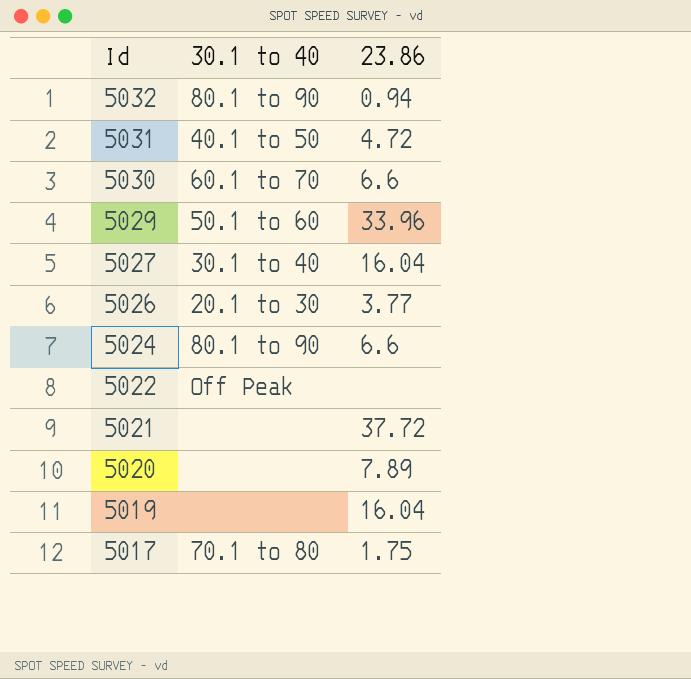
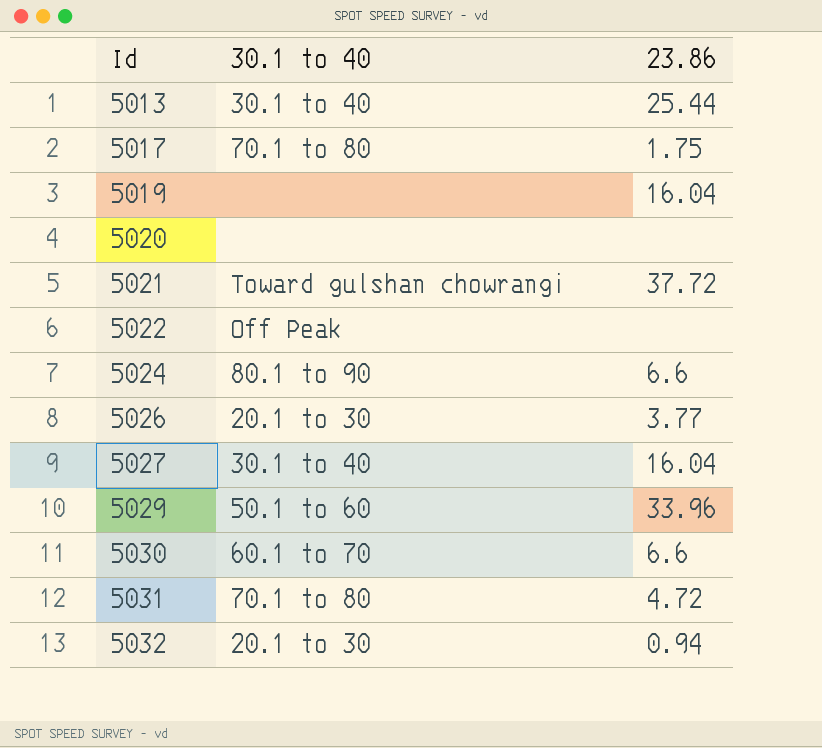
row order: Id descending -> Id ascending
row 5013: none -> 30.1 to 40 | 25.44
5020 | 23.86: 7.89 -> none
5021 | 30.1 to 40: none -> Toward gulshan chowrangi
5031 | 30.1 to 40: 40.1 to 50 -> 70.1 to 80
5032 | 30.1 to 40: 80.1 to 90 -> 20.1 to 30

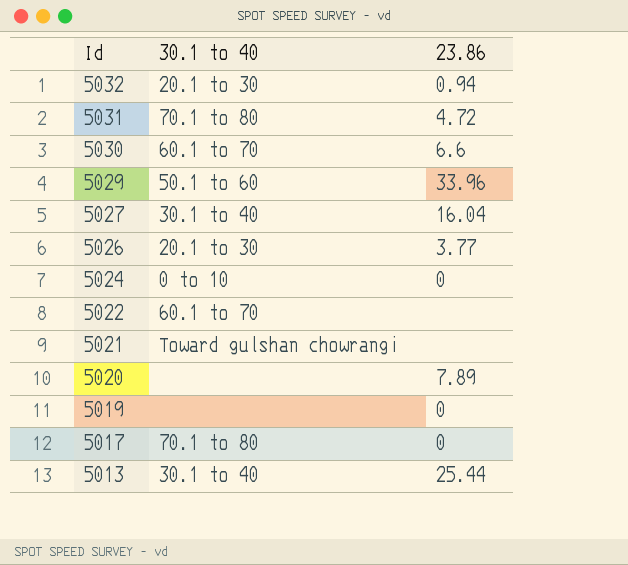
row order: Id ascending -> Id descending
5024 | 30.1 to 40: 80.1 to 90 -> 0 to 10
5024 | 23.86: 6.6 -> 0
5022 | 30.1 to 40: Off Peak -> 60.1 to 70
5021 | 23.86: 37.72 -> none
5020 | 23.86: none -> 7.89
5019 | 23.86: 16.04 -> 0
5017 | 23.86: 1.75 -> 0

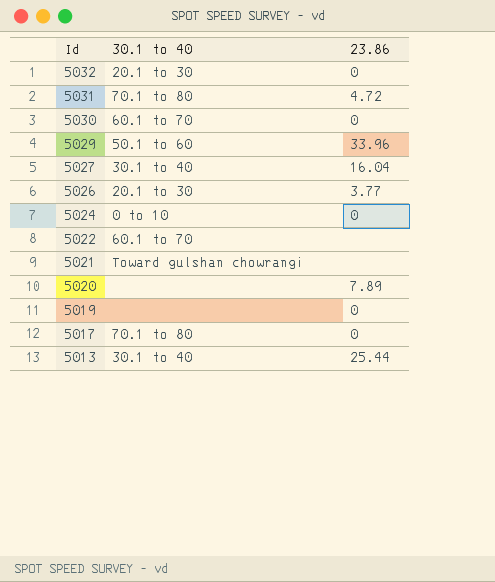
5032 | 23.86: 0.94 -> 0
5030 | 23.86: 6.6 -> 0

